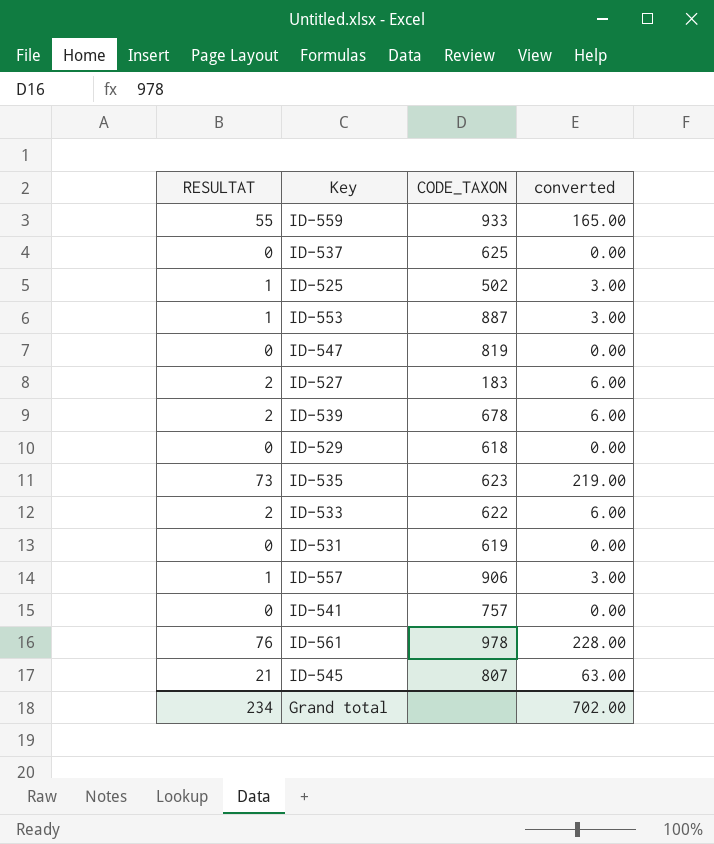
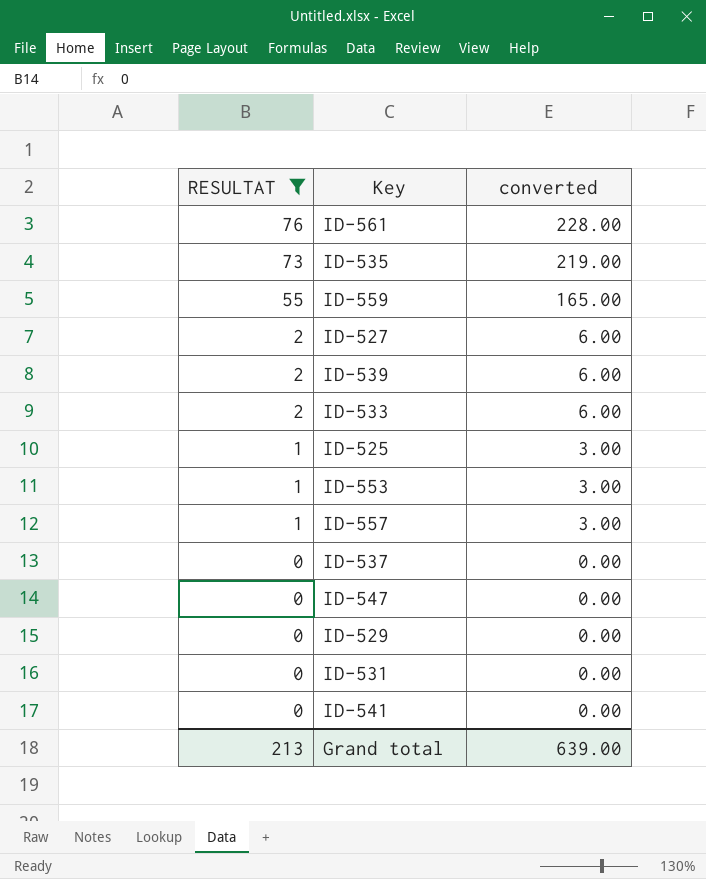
filter: none -> RESULTAT != 21
row order: none -> RESULTAT descending
column CODE_TAXON | position: 3 -> none
Grand total | RESULTAT: 234 -> 213
Grand total | converted: 702.00 -> 639.00

